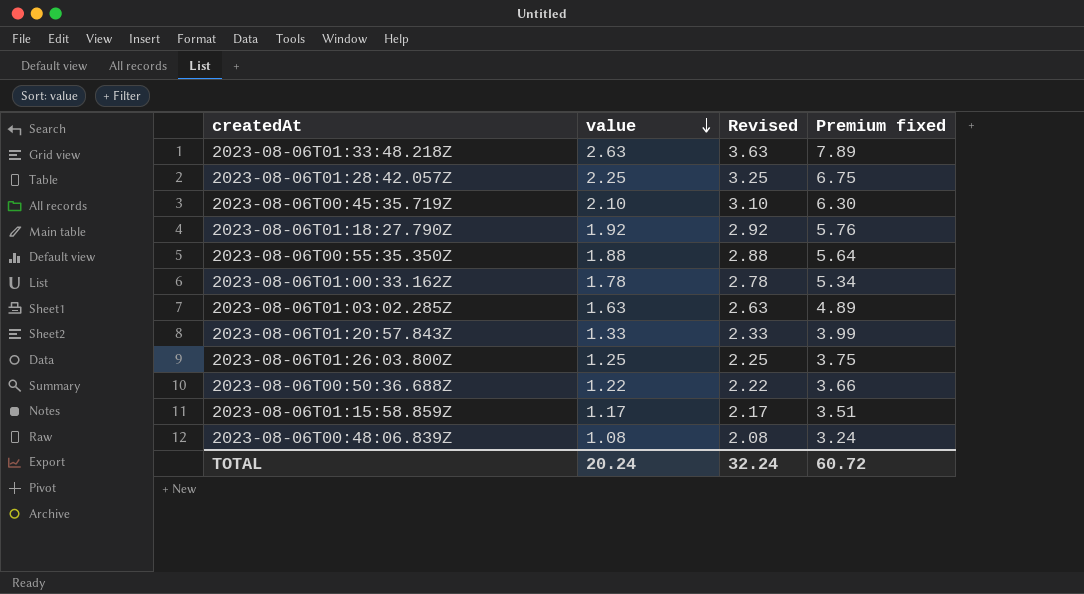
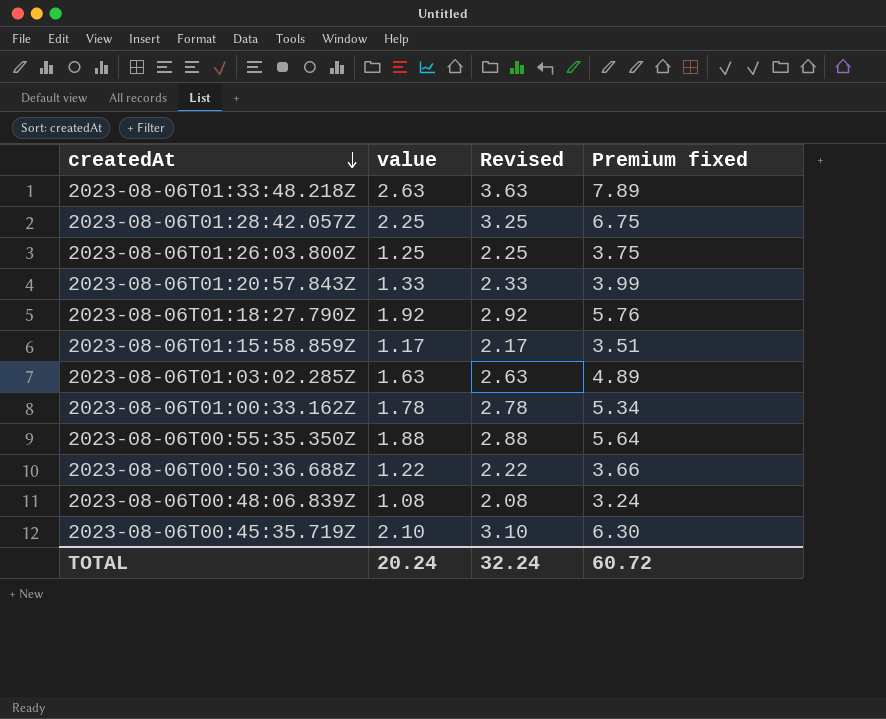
row order: value descending -> createdAt descending

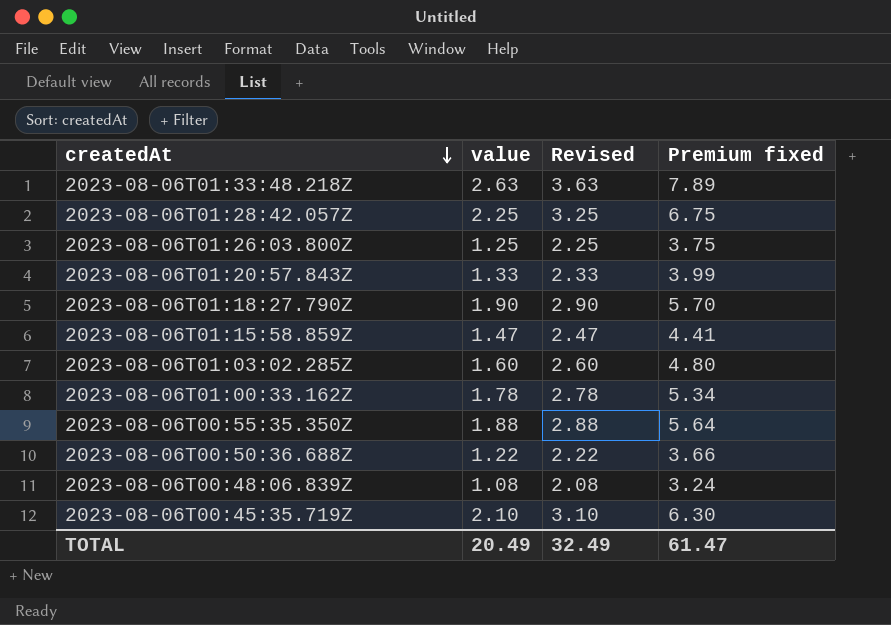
2023-08-06T01:18:27.790Z | value: 1.92 -> 1.90
2023-08-06T01:18:27.790Z | Revised: 2.92 -> 2.90
2023-08-06T01:18:27.790Z | Premium fixed: 5.76 -> 5.70
2023-08-06T01:15:58.859Z | value: 1.17 -> 1.47
2023-08-06T01:15:58.859Z | Revised: 2.17 -> 2.47
2023-08-06T01:15:58.859Z | Premium fixed: 3.51 -> 4.41
2023-08-06T01:03:02.285Z | value: 1.63 -> 1.60
2023-08-06T01:03:02.285Z | Revised: 2.63 -> 2.60
2023-08-06T01:03:02.285Z | Premium fixed: 4.89 -> 4.80
TOTAL | value: 20.24 -> 20.49
TOTAL | Revised: 32.24 -> 32.49
TOTAL | Premium fixed: 60.72 -> 61.47

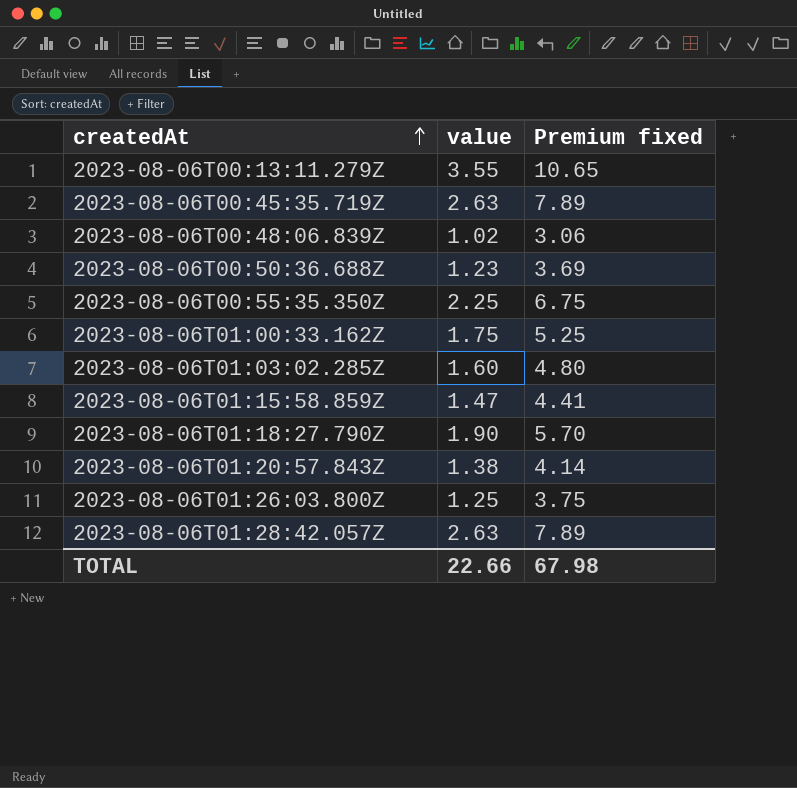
row order: createdAt descending -> createdAt ascending
column Revised | formula: [value] + 1 -> none
row 2023-08-06T01:33:48.218Z: 2.63 | 3.63 | 7.89 -> none
row 2023-08-06T00:13:11.279Z: none -> 3.55 | 10.65
2023-08-06T00:45:35.719Z | value: 2.10 -> 2.63
2023-08-06T00:45:35.719Z | Premium fixed: 6.30 -> 7.89
2023-08-06T00:48:06.839Z | value: 1.08 -> 1.02
2023-08-06T00:48:06.839Z | Premium fixed: 3.24 -> 3.06
2023-08-06T00:50:36.688Z | value: 1.22 -> 1.23
2023-08-06T00:50:36.688Z | Premium fixed: 3.66 -> 3.69
2023-08-06T00:55:35.350Z | value: 1.88 -> 2.25
2023-08-06T00:55:35.350Z | Premium fixed: 5.64 -> 6.75
2023-08-06T01:00:33.162Z | value: 1.78 -> 1.75
2023-08-06T01:00:33.162Z | Premium fixed: 5.34 -> 5.25
2023-08-06T01:20:57.843Z | value: 1.33 -> 1.38
2023-08-06T01:20:57.843Z | Premium fixed: 3.99 -> 4.14
2023-08-06T01:28:42.057Z | value: 2.25 -> 2.63
2023-08-06T01:28:42.057Z | Premium fixed: 6.75 -> 7.89
TOTAL | value: 20.49 -> 22.66
TOTAL | Premium fixed: 61.47 -> 67.98

